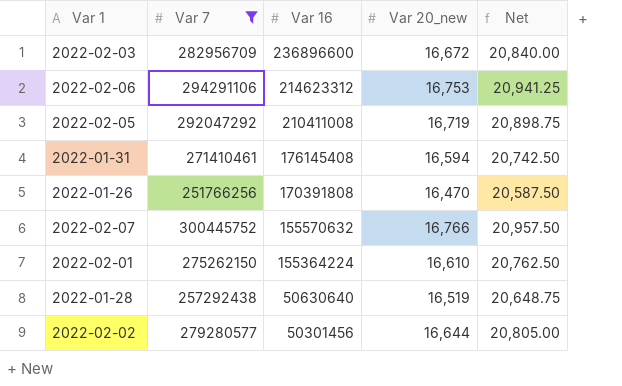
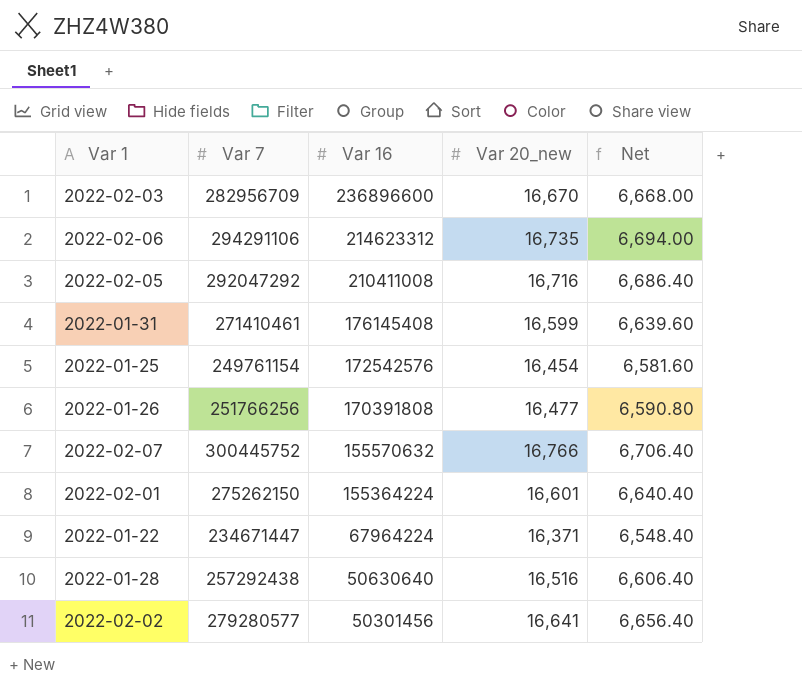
filter: Var 7 >= 251766256 -> none
column Net | formula: [Var 20_new] * 1.25 -> [Var 20_new] * 0.4
2022-02-03 | Var 20_new: 16,672 -> 16,670
2022-02-06 | Var 20_new: 16,753 -> 16,735
2022-02-05 | Var 20_new: 16,719 -> 16,716
2022-01-31 | Var 20_new: 16,594 -> 16,599
2022-01-26 | Var 20_new: 16,470 -> 16,477
2022-02-01 | Var 20_new: 16,610 -> 16,601
2022-01-28 | Var 20_new: 16,519 -> 16,516
2022-02-02 | Var 20_new: 16,644 -> 16,641

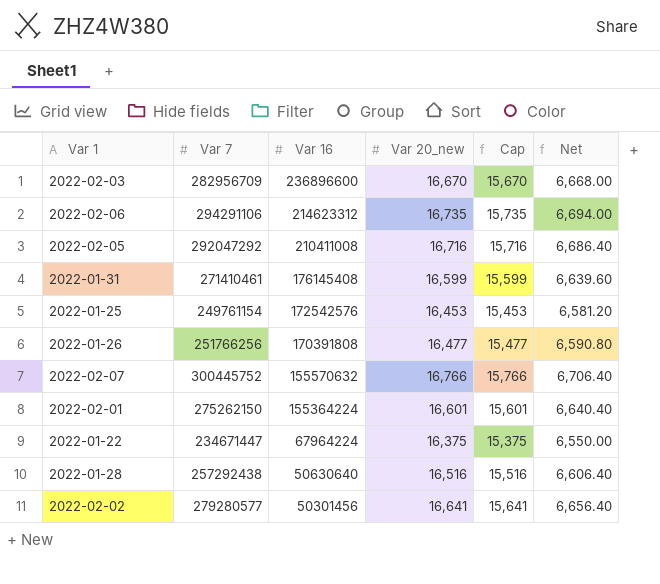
column Cap | formula: none -> [Var 20_new] - 1000
2022-01-25 | Var 20_new: 16,454 -> 16,453
2022-01-25 | Net: 6,581.60 -> 6,581.20
2022-01-22 | Var 20_new: 16,371 -> 16,375
2022-01-22 | Net: 6,548.40 -> 6,550.00

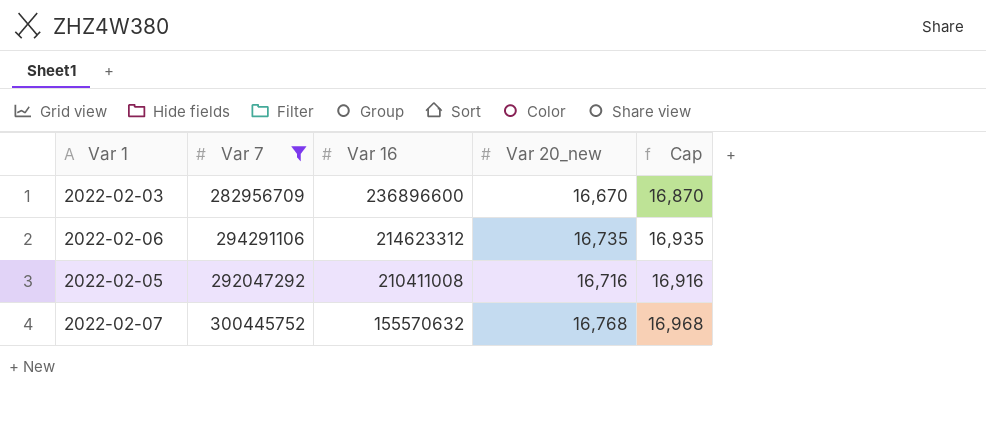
filter: none -> Var 7 >= 282956709
column Net | formula: [Var 20_new] * 0.4 -> none
column Cap | formula: [Var 20_new] - 1000 -> [Var 20_new] + 200
2022-02-07 | Var 20_new: 16,766 -> 16,768

